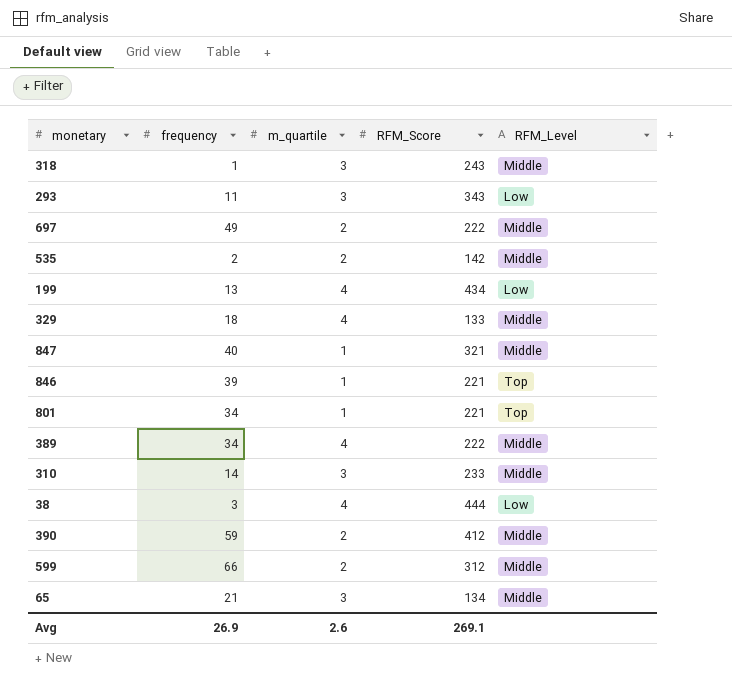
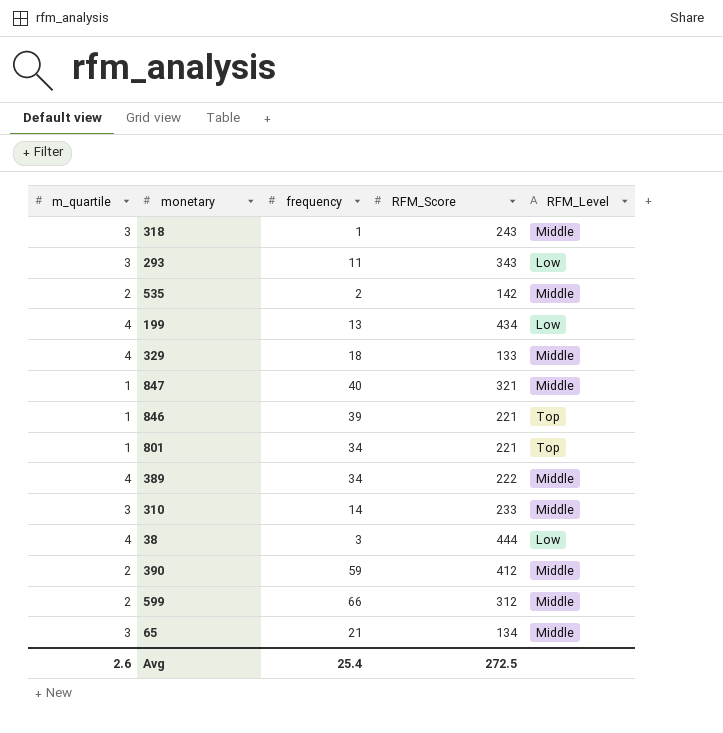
column m_quartile | position: 3 -> 1
row 697: 49 | 2 | 222 | Middle -> none
Avg | frequency: 26.9 -> 25.4
Avg | RFM_Score: 269.1 -> 272.5

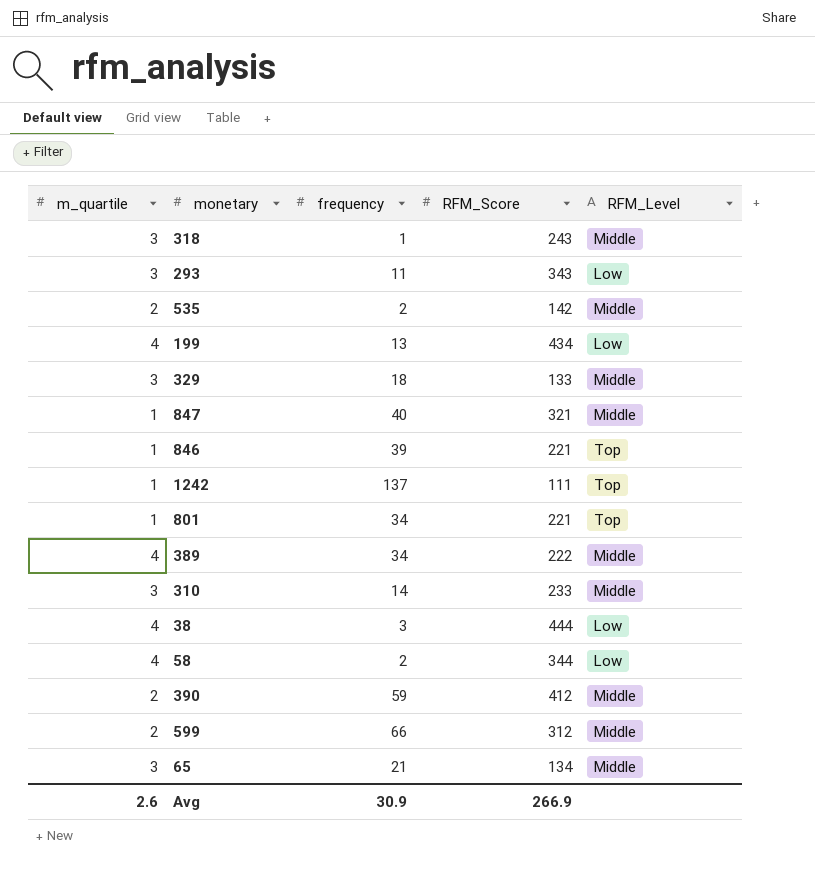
329 | m_quartile: 4 -> 3
row 1242: none -> 1 | 137 | 111 | Top
row 58: none -> 4 | 2 | 344 | Low
Avg | frequency: 25.4 -> 30.9
Avg | RFM_Score: 272.5 -> 266.9

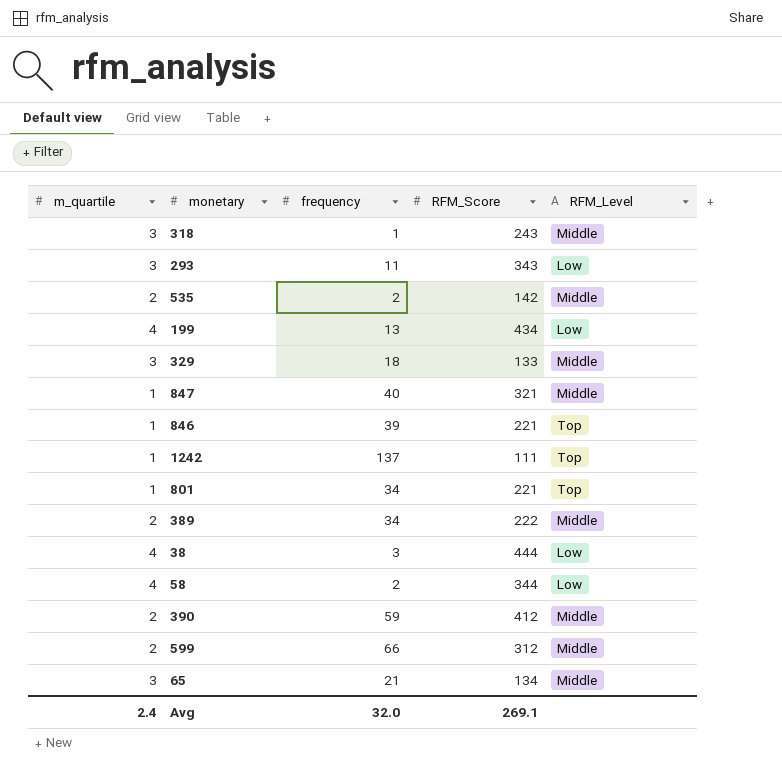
row 310: 3 | 14 | 233 | Middle -> none
389 | m_quartile: 4 -> 2
Avg | m_quartile: 2.6 -> 2.4
Avg | frequency: 30.9 -> 32.0
Avg | RFM_Score: 266.9 -> 269.1

